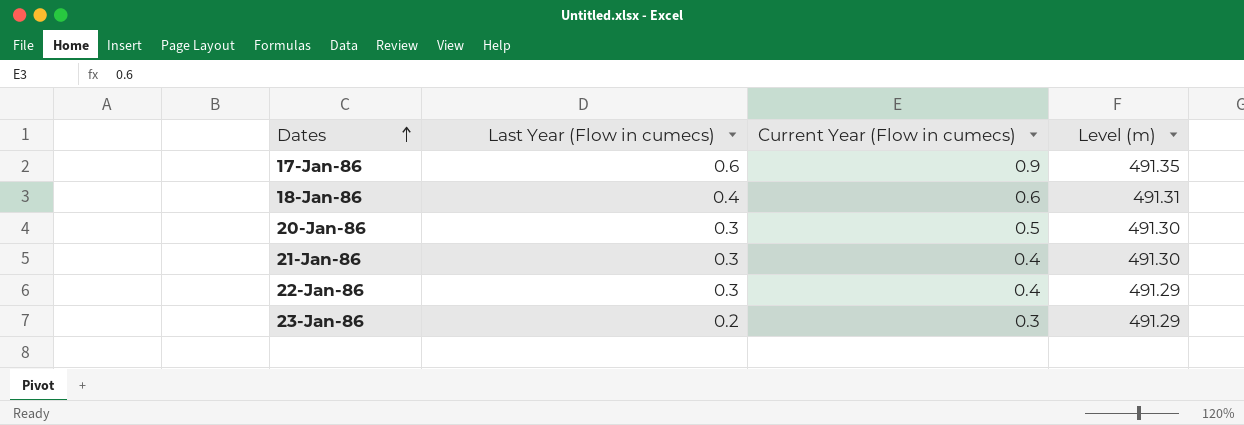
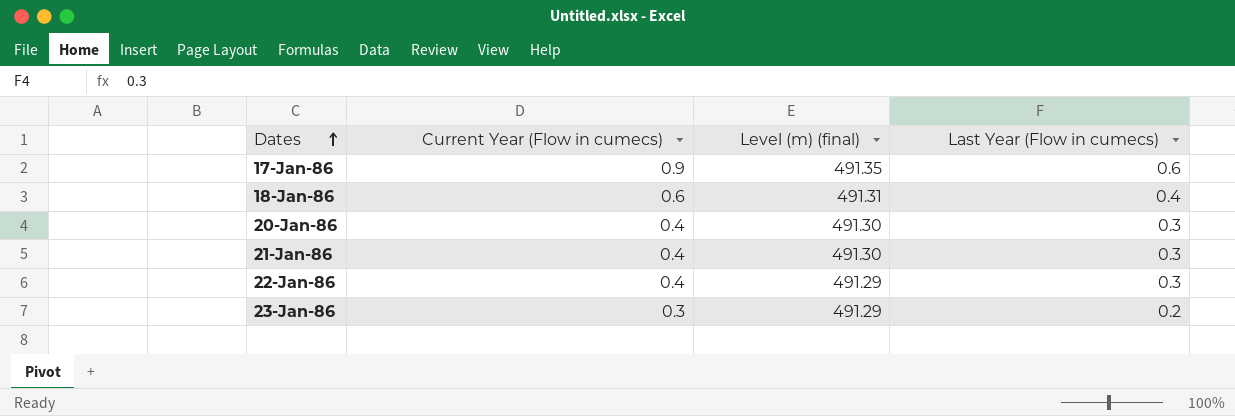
column name: Level (m) -> Level (m) (final)
column Last Year (Flow in cumecs) | position: 2 -> 4
20-Jan-86 | Current Year (Flow in cumecs): 0.5 -> 0.4

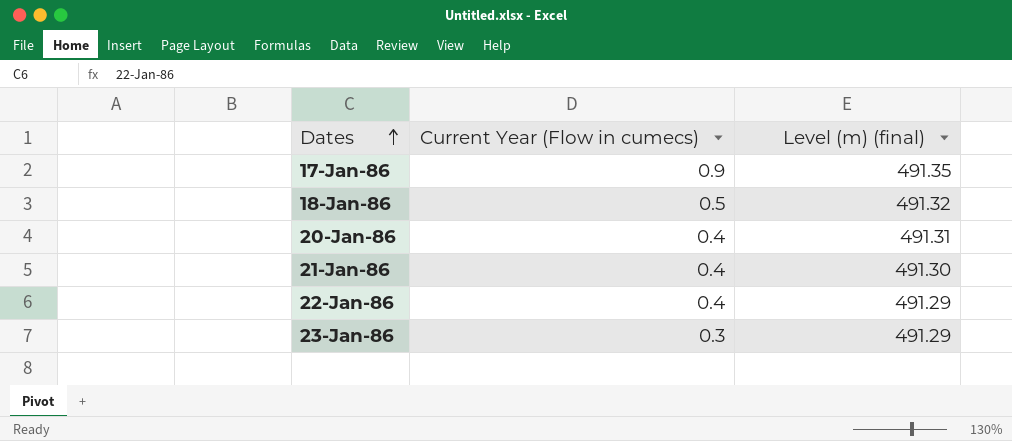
column Last Year (Flow in cumecs) | position: 4 -> none
18-Jan-86 | Current Year (Flow in cumecs): 0.6 -> 0.5
18-Jan-86 | Level (m) (final): 491.31 -> 491.32
20-Jan-86 | Level (m) (final): 491.30 -> 491.31

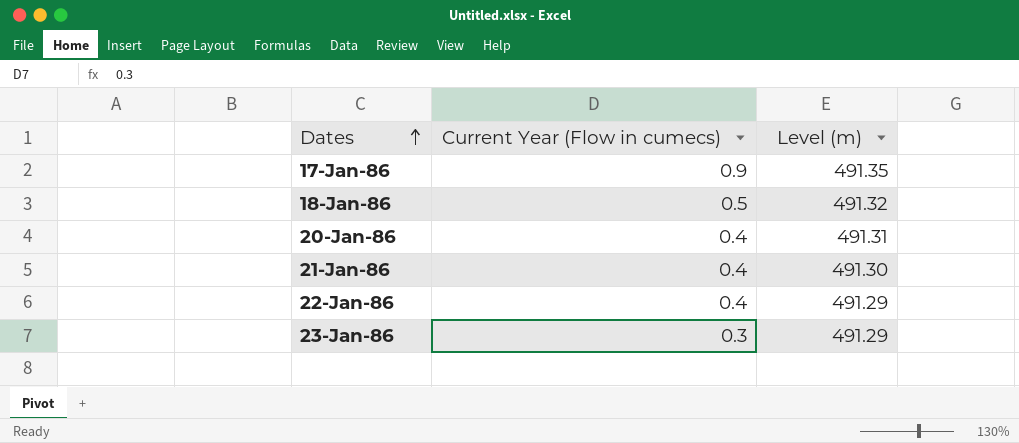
column name: Level (m) (final) -> Level (m)

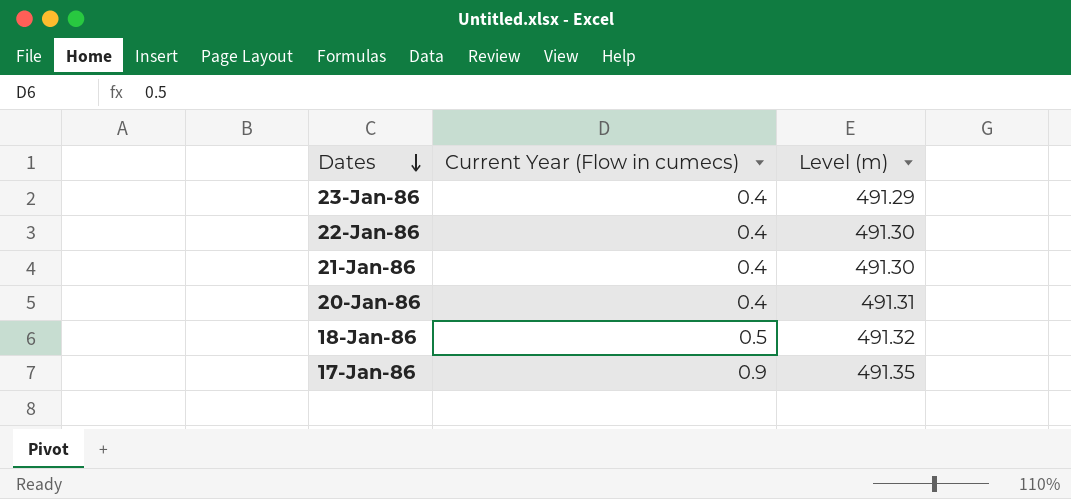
row order: Dates ascending -> Dates descending
23-Jan-86 | Current Year (Flow in cumecs): 0.3 -> 0.4
22-Jan-86 | Level (m): 491.29 -> 491.30

